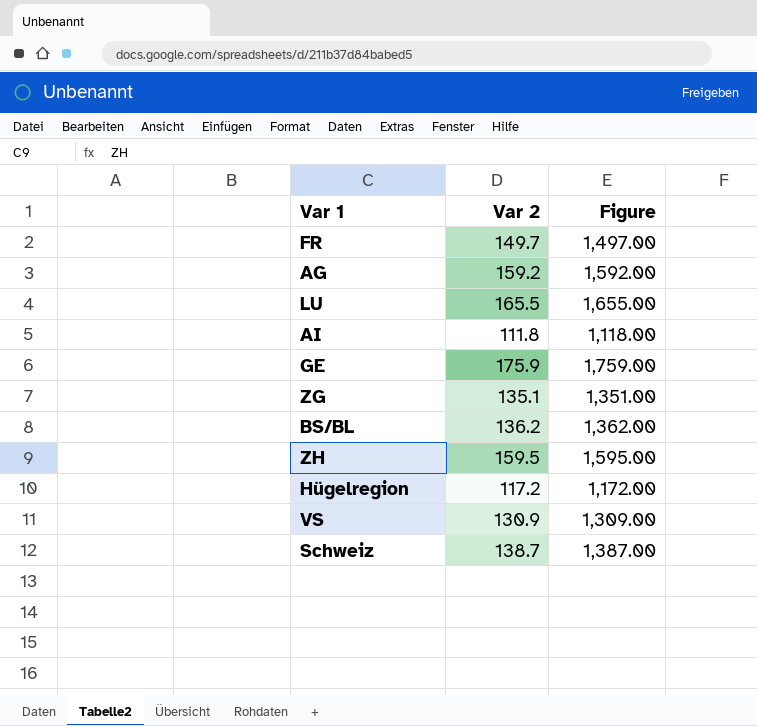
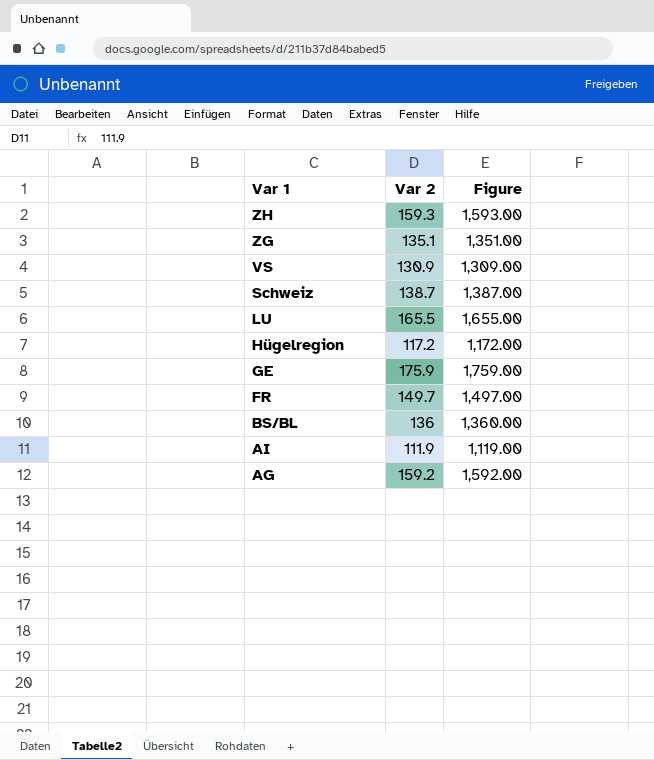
row order: none -> Var 1 descending
ZH | Var 2: 159.5 -> 159.3
ZH | Figure: 1,595.00 -> 1,593.00
BS/BL | Var 2: 136.2 -> 136
BS/BL | Figure: 1,362.00 -> 1,360.00
AI | Var 2: 111.8 -> 111.9
AI | Figure: 1,118.00 -> 1,119.00

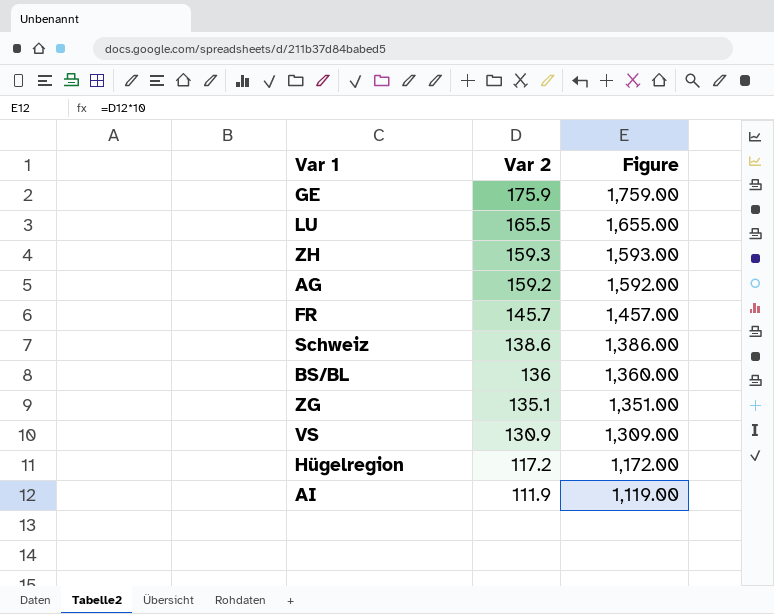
row order: Var 1 descending -> Var 2 descending
FR | Var 2: 149.7 -> 145.7
FR | Figure: 1,497.00 -> 1,457.00
Schweiz | Var 2: 138.7 -> 138.6
Schweiz | Figure: 1,387.00 -> 1,386.00

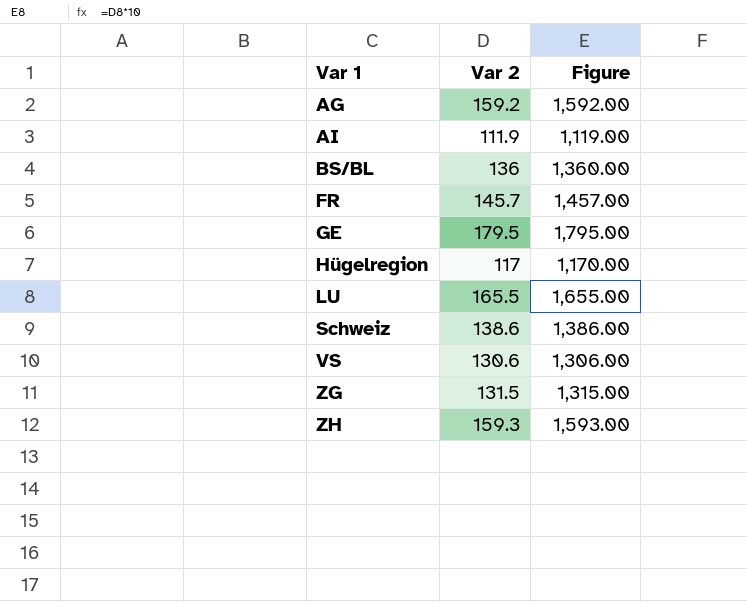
row order: Var 2 descending -> Var 1 ascending
GE | Var 2: 175.9 -> 179.5
GE | Figure: 1,759.00 -> 1,795.00
Hügelregion | Var 2: 117.2 -> 117
Hügelregion | Figure: 1,172.00 -> 1,170.00
VS | Var 2: 130.9 -> 130.6
VS | Figure: 1,309.00 -> 1,306.00
ZG | Var 2: 135.1 -> 131.5
ZG | Figure: 1,351.00 -> 1,315.00

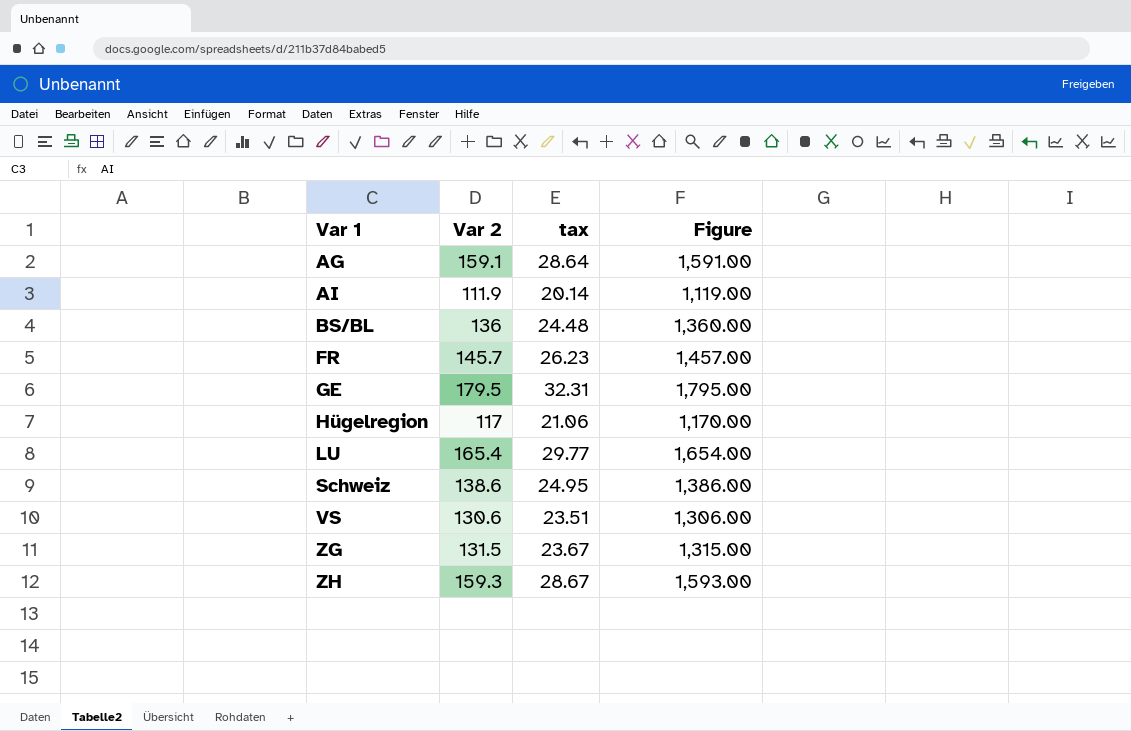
column tax | formula: none -> [Var 2] * 0.18
AG | Var 2: 159.2 -> 159.1
AG | Figure: 1,592.00 -> 1,591.00
LU | Var 2: 165.5 -> 165.4
LU | Figure: 1,655.00 -> 1,654.00

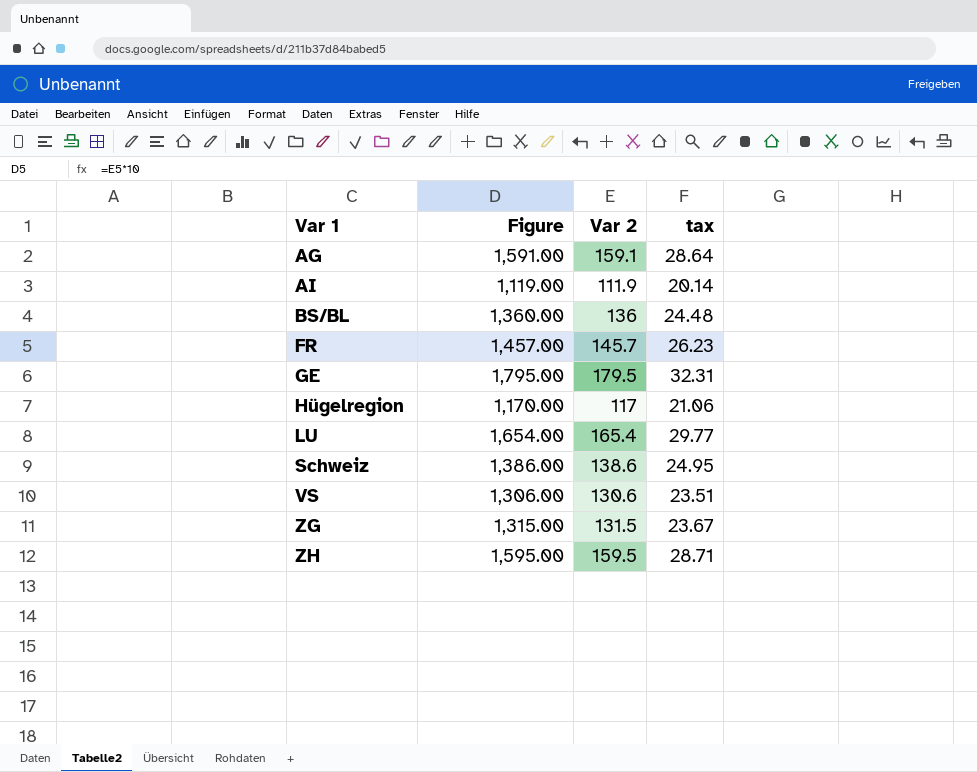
column Figure | position: 4 -> 2
ZH | Figure: 1,593.00 -> 1,595.00
ZH | Var 2: 159.3 -> 159.5
ZH | tax: 28.67 -> 28.71

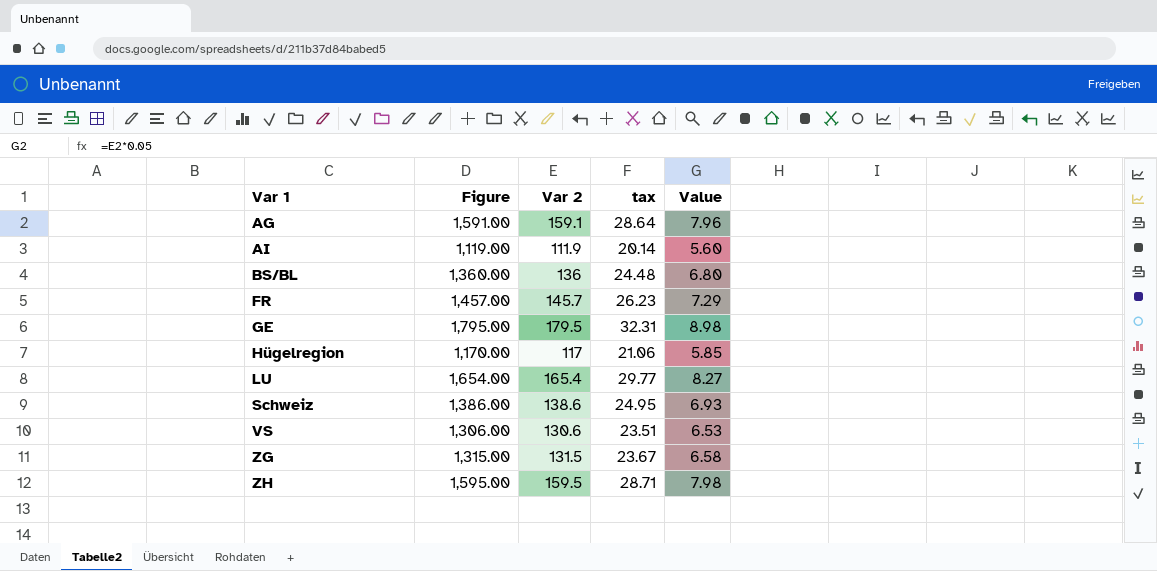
column Value | formula: none -> [Var 2] * 0.05

